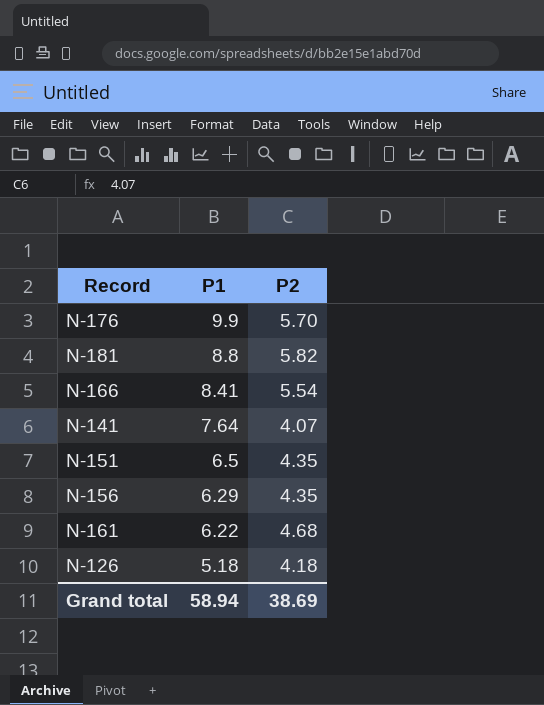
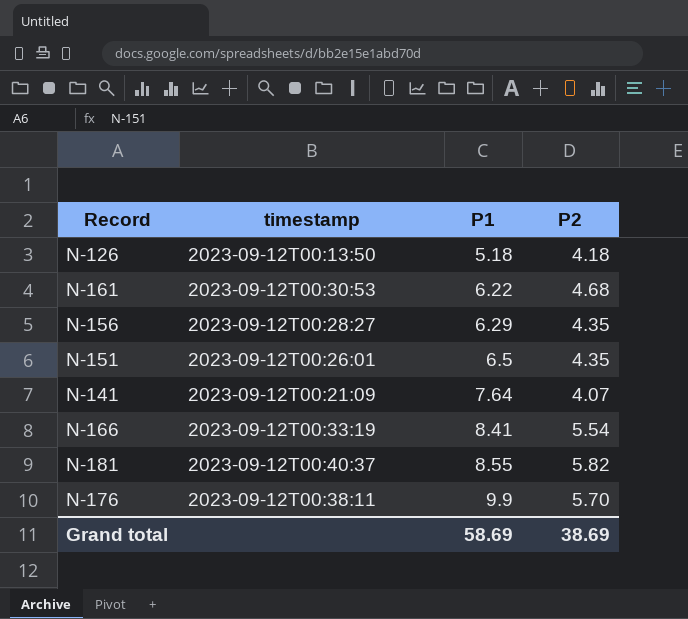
row order: P1 descending -> P1 ascending
column timestamp | position: none -> 2
N-181 | P1: 8.8 -> 8.55
Grand total | P1: 58.94 -> 58.69

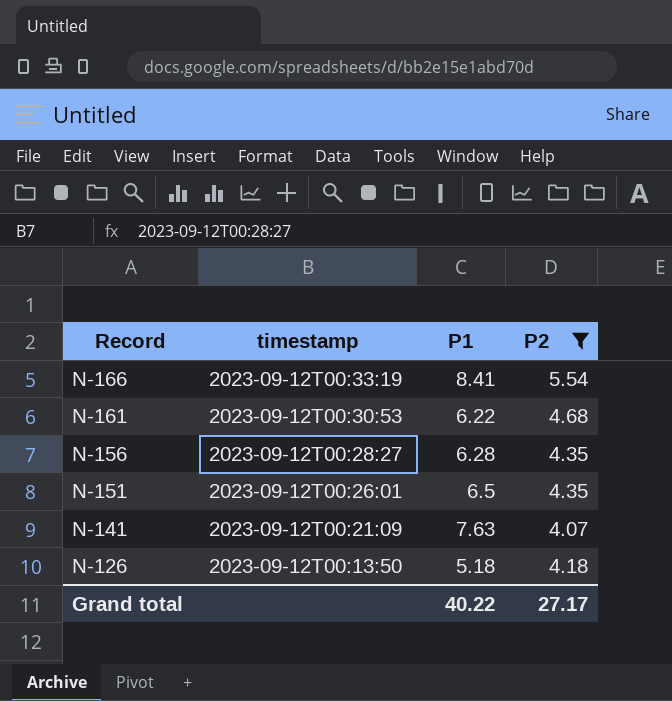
filter: none -> P2 <= 5.54
row order: P1 ascending -> Record descending
N-156 | P1: 6.29 -> 6.28
N-141 | P1: 7.64 -> 7.63
Grand total | P1: 58.69 -> 40.22
Grand total | P2: 38.69 -> 27.17

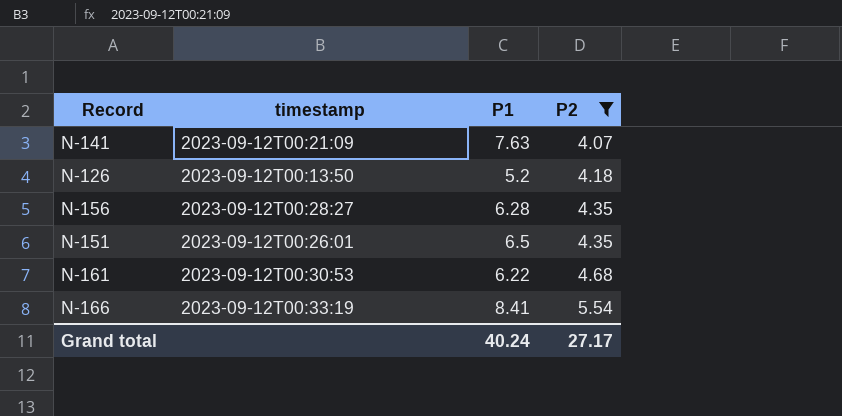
row order: Record descending -> P2 ascending
N-126 | P1: 5.18 -> 5.2
Grand total | P1: 40.22 -> 40.24

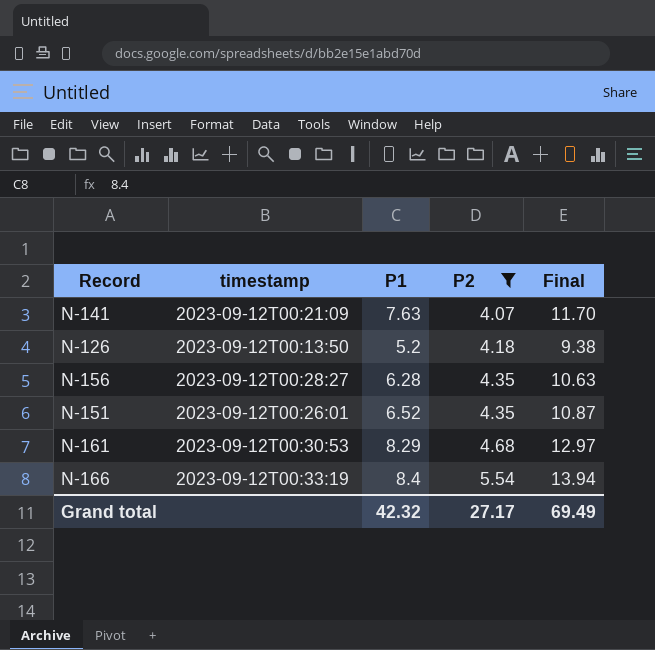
column Final | formula: none -> [P1] + [P2]
N-151 | P1: 6.5 -> 6.52
N-161 | P1: 6.22 -> 8.29
N-166 | P1: 8.41 -> 8.4
Grand total | P1: 40.24 -> 42.32

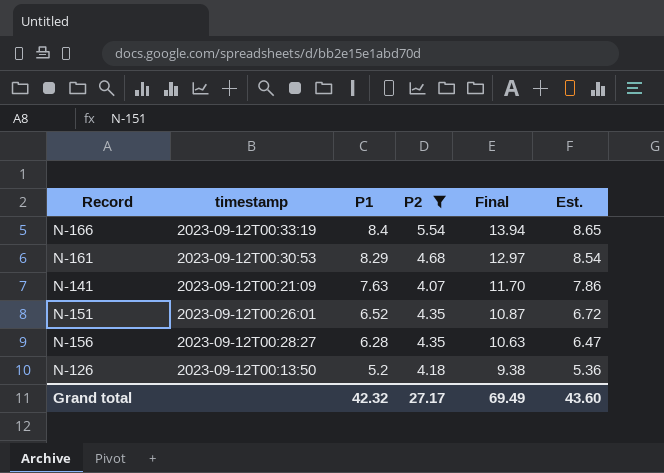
row order: P2 ascending -> P1 descending
column Est. | formula: none -> [P1] * 1.03

